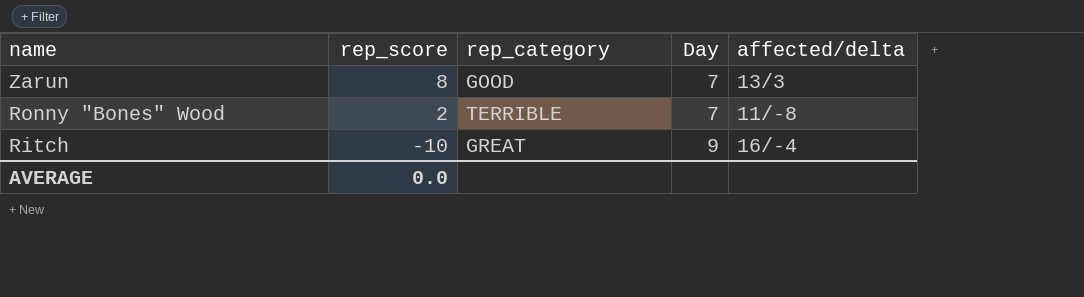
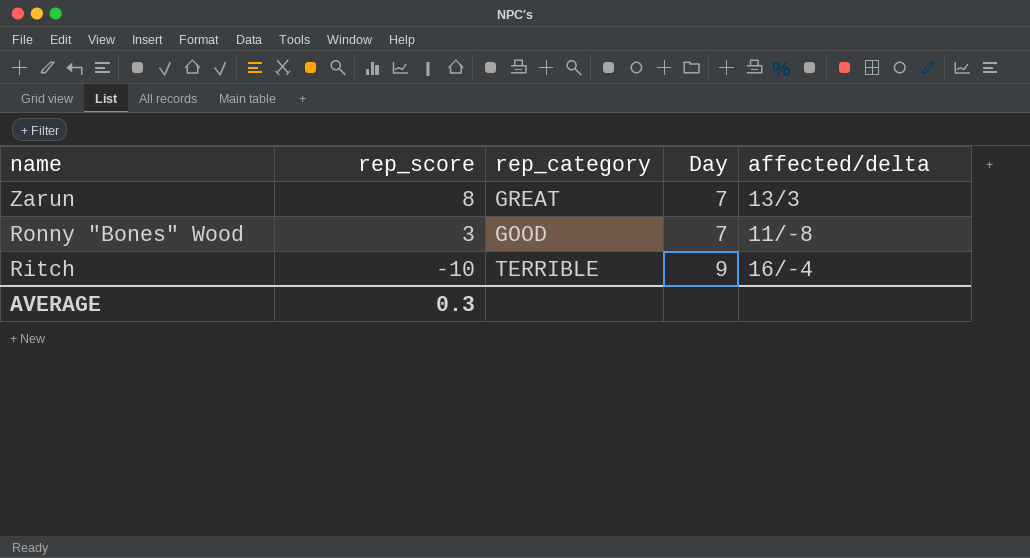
Zarun | rep_category: GOOD -> GREAT
Ronny "Bones" Wood | rep_score: 2 -> 3
Ronny "Bones" Wood | rep_category: TERRIBLE -> GOOD
Ritch | rep_category: GREAT -> TERRIBLE
AVERAGE | rep_score: 0.0 -> 0.3

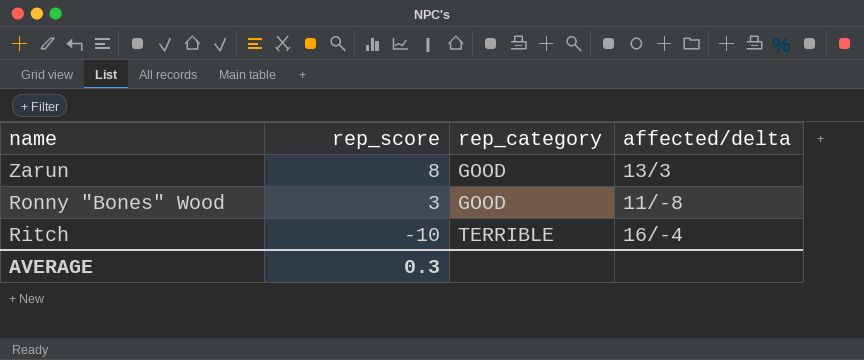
column Day | position: 4 -> none
Zarun | rep_category: GREAT -> GOOD

